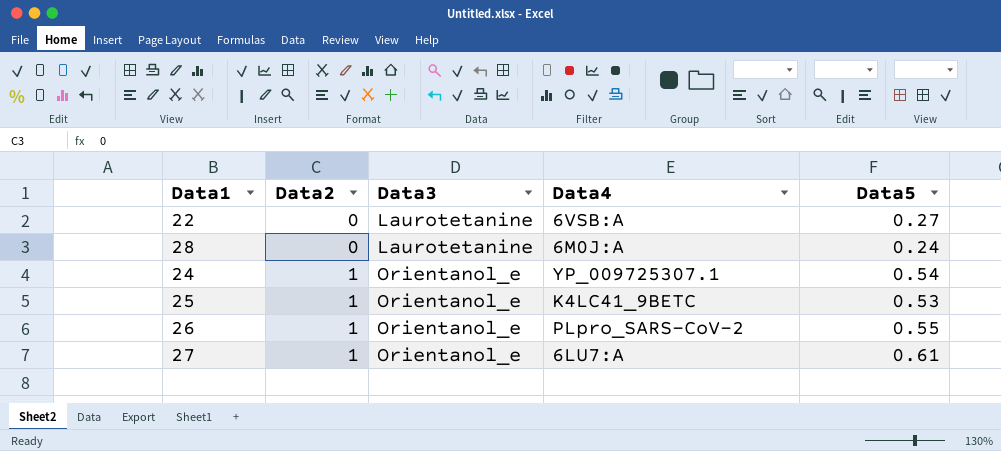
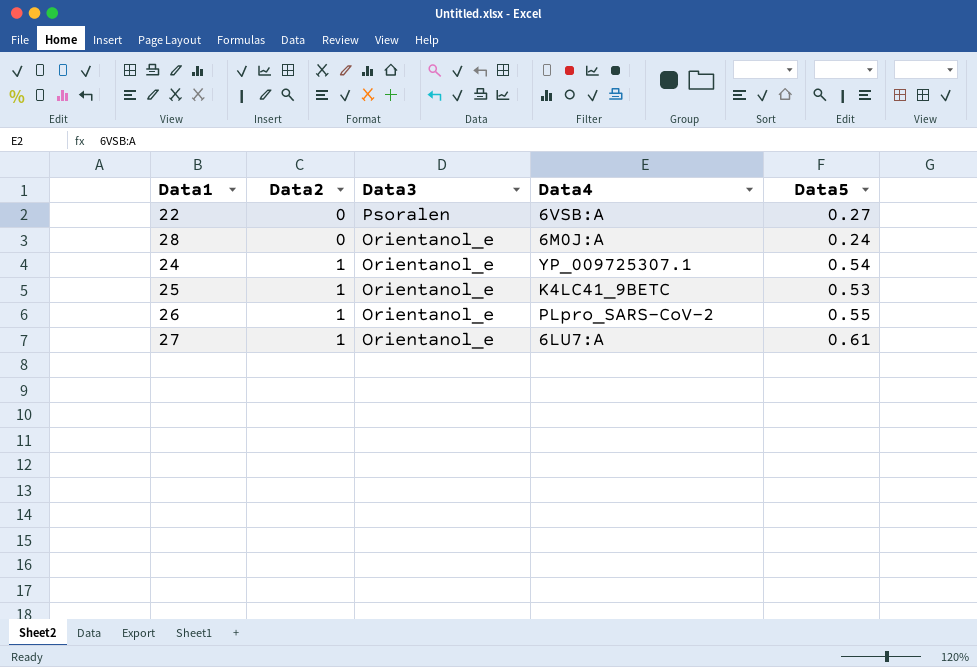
22 | Data3: Laurotetanine -> Psoralen
28 | Data3: Laurotetanine -> Orientanol_e

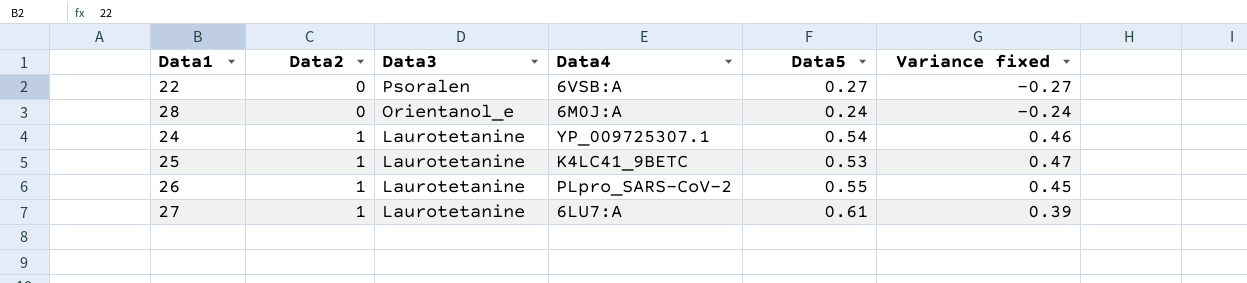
column Variance fixed | formula: none -> [Data2] - [Data5]
24 | Data3: Orientanol_e -> Laurotetanine
25 | Data3: Orientanol_e -> Laurotetanine
26 | Data3: Orientanol_e -> Laurotetanine
27 | Data3: Orientanol_e -> Laurotetanine

